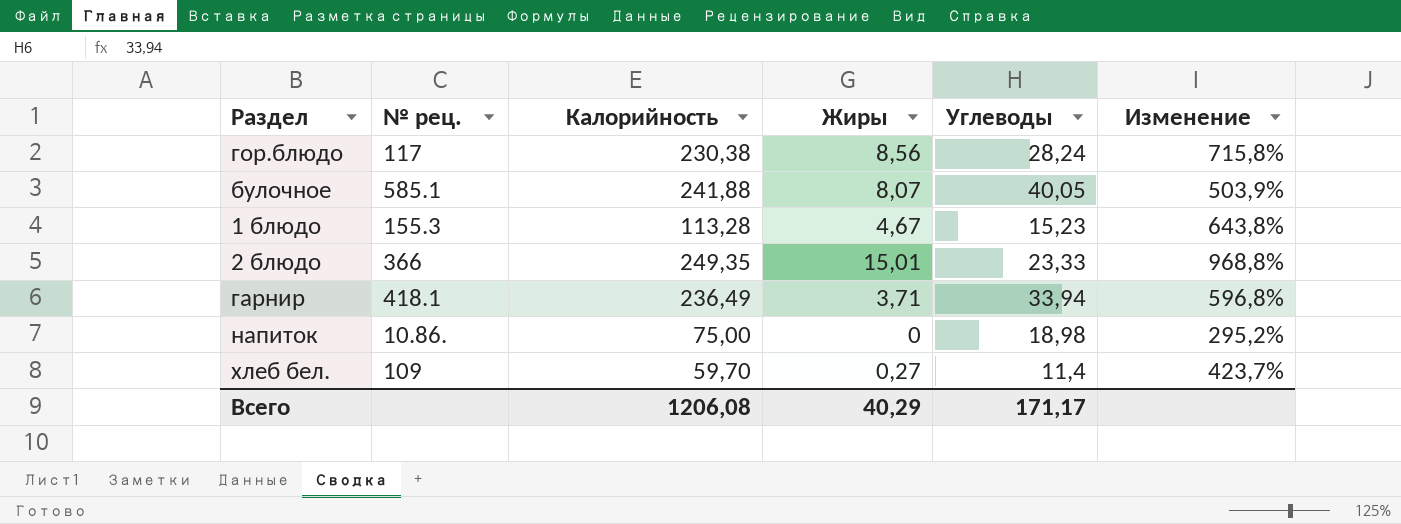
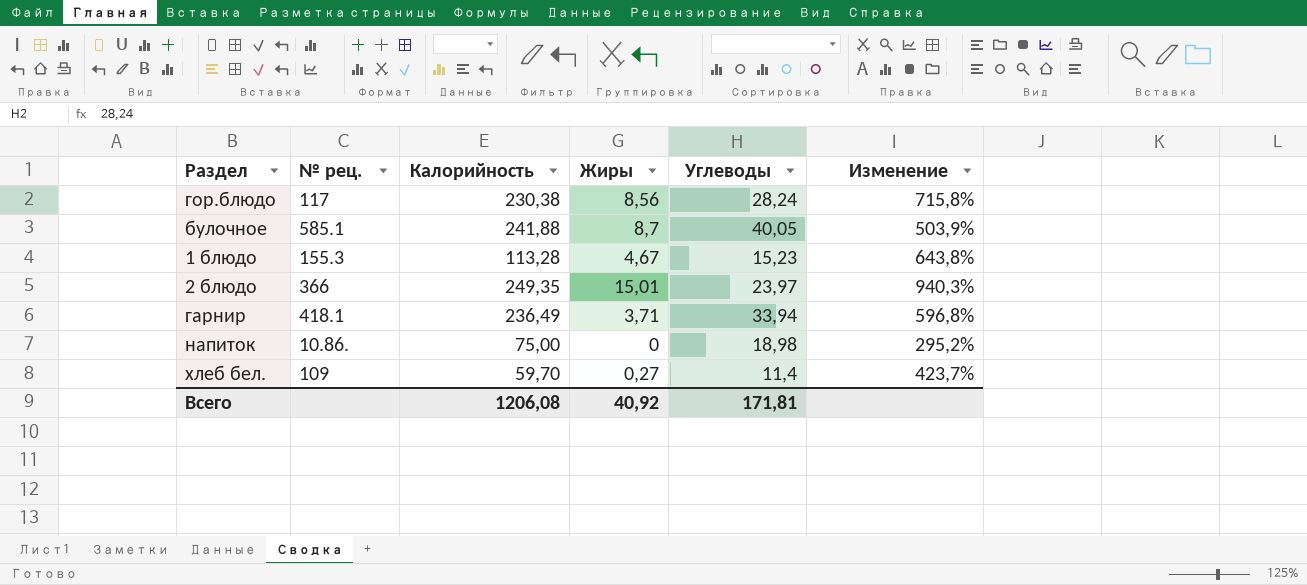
булочное | Жиры: 8,07 -> 8,7
2 блюдо | Углеводы: 23,33 -> 23,97
2 блюдо | Изменение: 968,8% -> 940,3%
Всего | Жиры: 40,29 -> 40,92
Всего | Углеводы: 171,17 -> 171,81

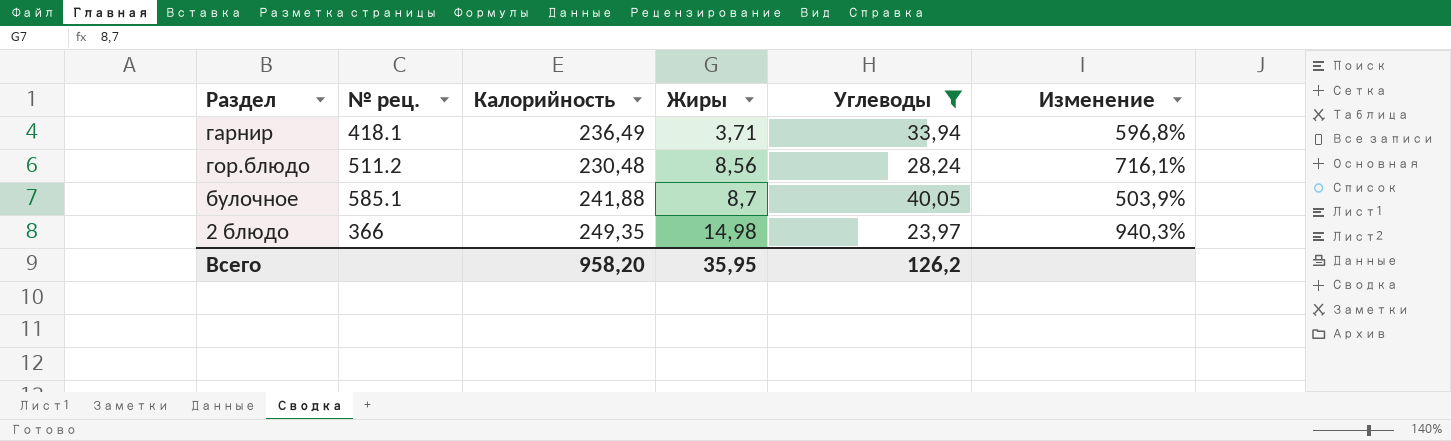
filter: none -> Углеводы >= 23,97
row order: none -> Жиры ascending
гор.блюдо | № рец.: 117 -> 511.2
гор.блюдо | Калорийность: 230,38 -> 230,48
гор.блюдо | Изменение: 715,8% -> 716,1%
2 блюдо | Жиры: 15,01 -> 14,98
Всего | Калорийность: 1206,08 -> 958,20
Всего | Жиры: 40,92 -> 35,95
Всего | Углеводы: 171,81 -> 126,2

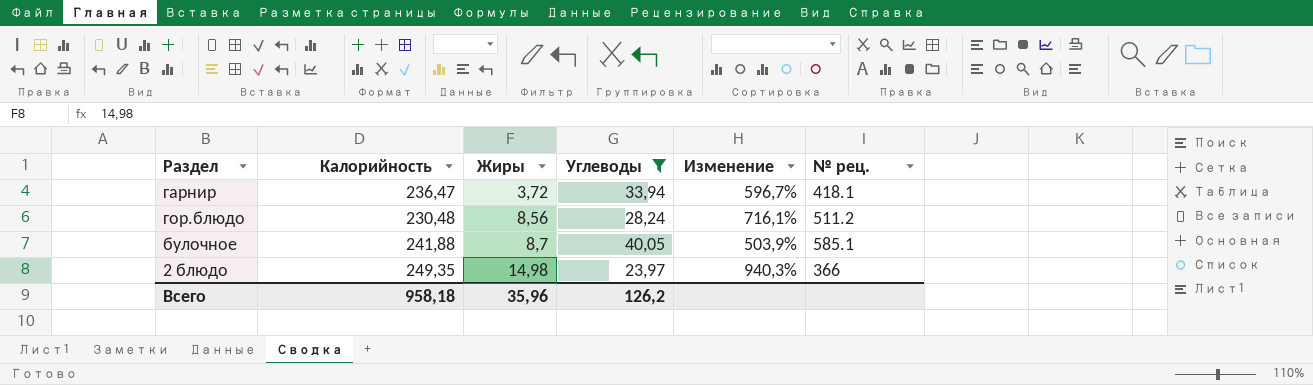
column № рец. | position: 2 -> 6
гарнир | Калорийность: 236,49 -> 236,47
гарнир | Жиры: 3,71 -> 3,72
гарнир | Изменение: 596,8% -> 596,7%
Всего | Калорийность: 958,20 -> 958,18
Всего | Жиры: 35,95 -> 35,96

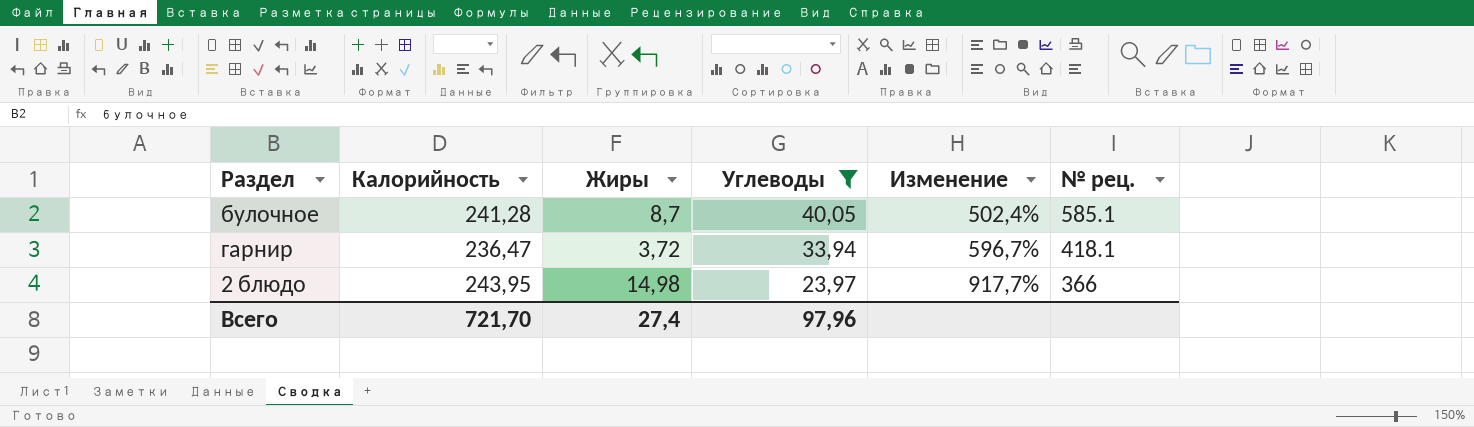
row order: Жиры ascending -> Углеводы descending
row гор.блюдо: 230,48 | 8,56 | 28,24 | 716,1% | 511.2 -> none
булочное | Калорийность: 241,88 -> 241,28
булочное | Изменение: 503,9% -> 502,4%
2 блюдо | Калорийность: 249,35 -> 243,95
2 блюдо | Изменение: 940,3% -> 917,7%
Всего | Калорийность: 958,18 -> 721,70
Всего | Жиры: 35,96 -> 27,4
Всего | Углеводы: 126,2 -> 97,96

